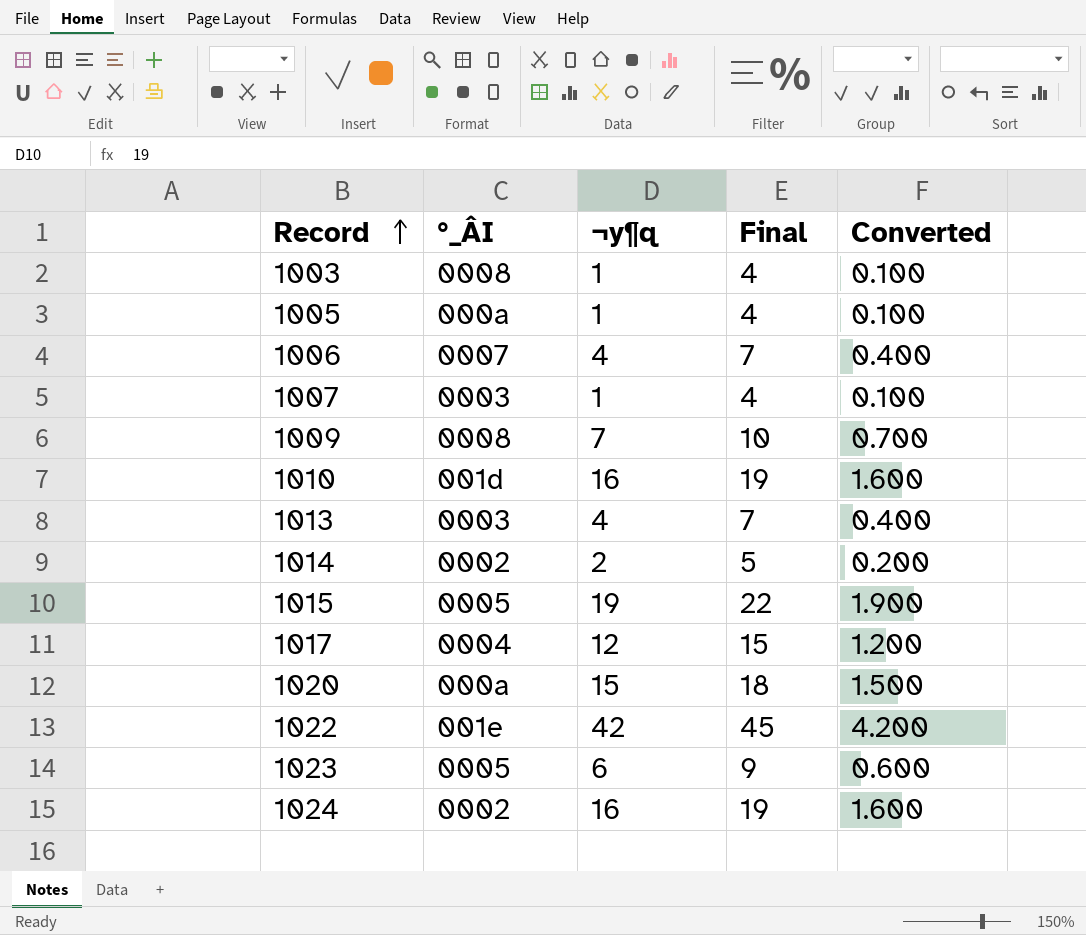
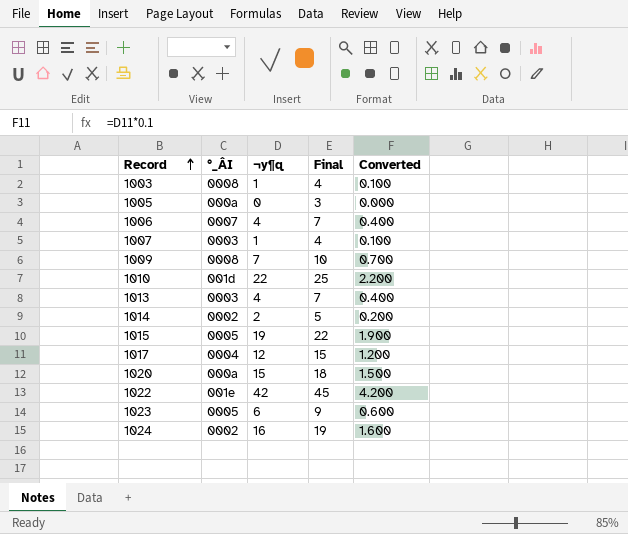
1005 | ¬y¶q: 1 -> 0
1005 | Final: 4 -> 3
1005 | Converted: 0.100 -> 0.000
1010 | ¬y¶q: 16 -> 22
1010 | Final: 19 -> 25
1010 | Converted: 1.600 -> 2.200

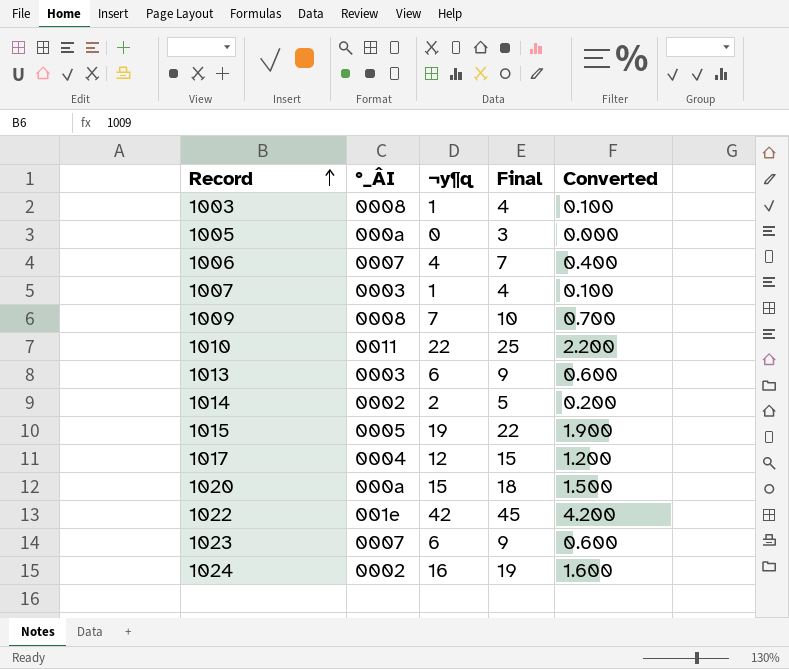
1010 | °_ÂI: 001d -> 0011
1013 | ¬y¶q: 4 -> 6
1013 | Final: 7 -> 9
1013 | Converted: 0.400 -> 0.600
1023 | °_ÂI: 0005 -> 0007

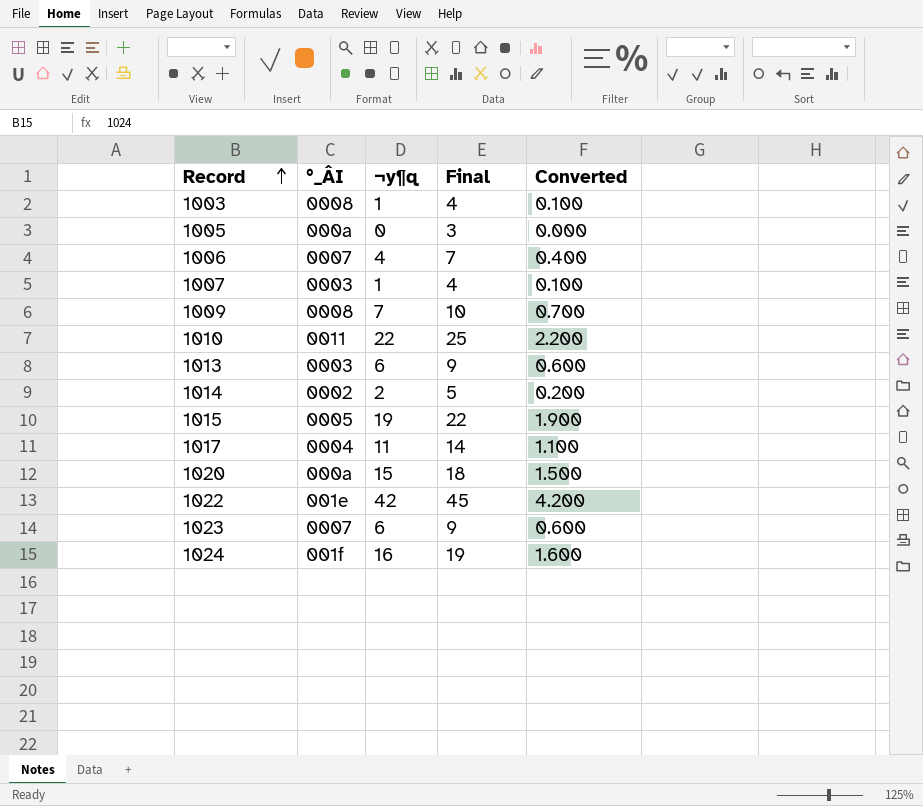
1017 | ¬y¶q: 12 -> 11
1017 | Final: 15 -> 14
1017 | Converted: 1.200 -> 1.100
1024 | °_ÂI: 0002 -> 001f

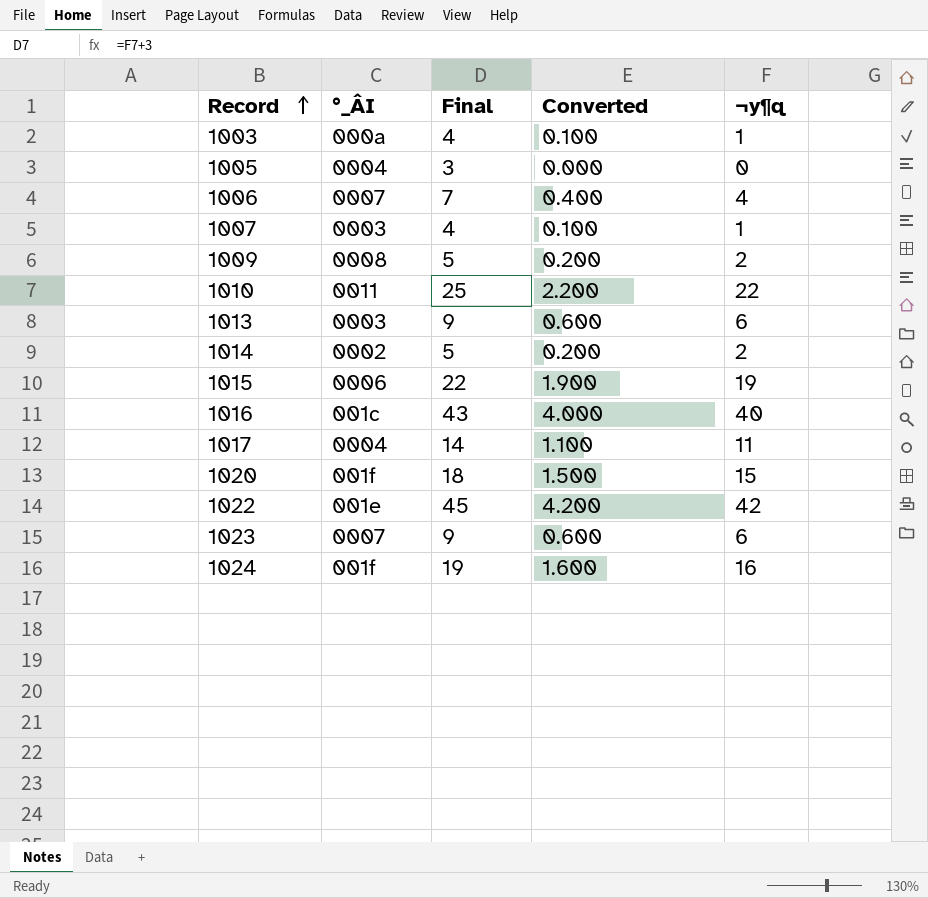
column ¬y¶q | position: 3 -> 5
1003 | °_ÂI: 0008 -> 000a
1005 | °_ÂI: 000a -> 0004
1009 | Final: 10 -> 5
1009 | Converted: 0.700 -> 0.200
1009 | ¬y¶q: 7 -> 2
1015 | °_ÂI: 0005 -> 0006
row 1016: none -> 001c | 43 | 4.000 | 40
1020 | °_ÂI: 000a -> 001f

